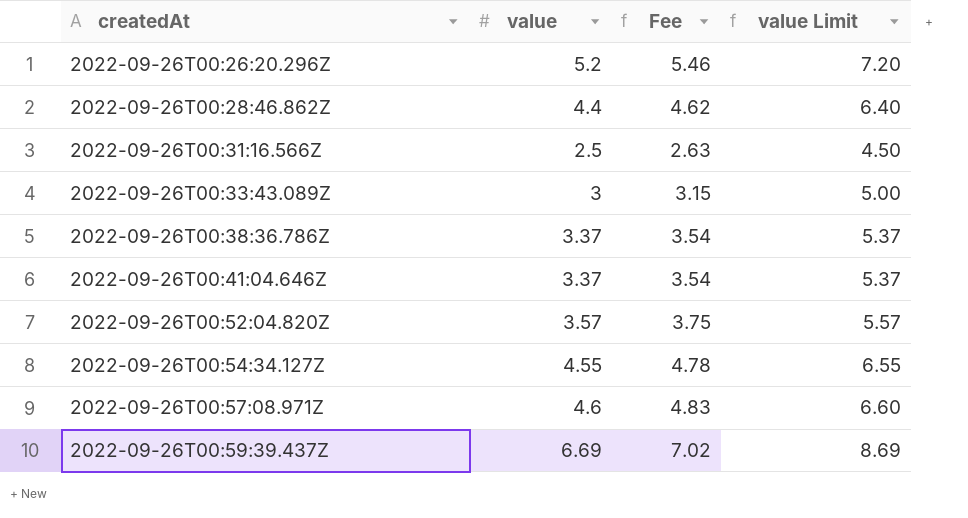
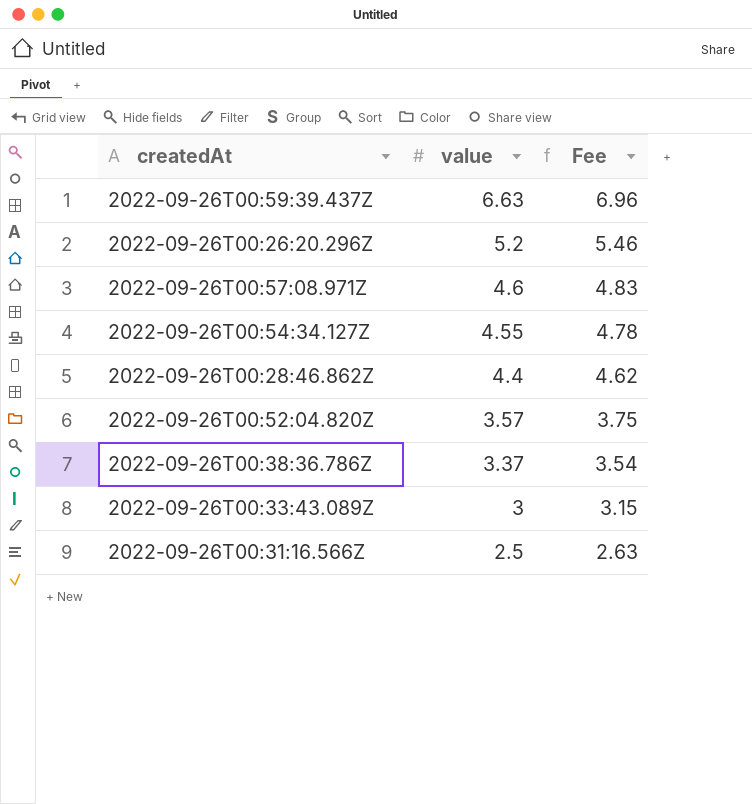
row order: createdAt ascending -> value descending
column value Limit | formula: [value] + 2 -> none
row 2022-09-26T00:41:04.646Z: 3.37 | 3.54 | 5.37 -> none
2022-09-26T00:59:39.437Z | value: 6.69 -> 6.63
2022-09-26T00:59:39.437Z | Fee: 7.02 -> 6.96

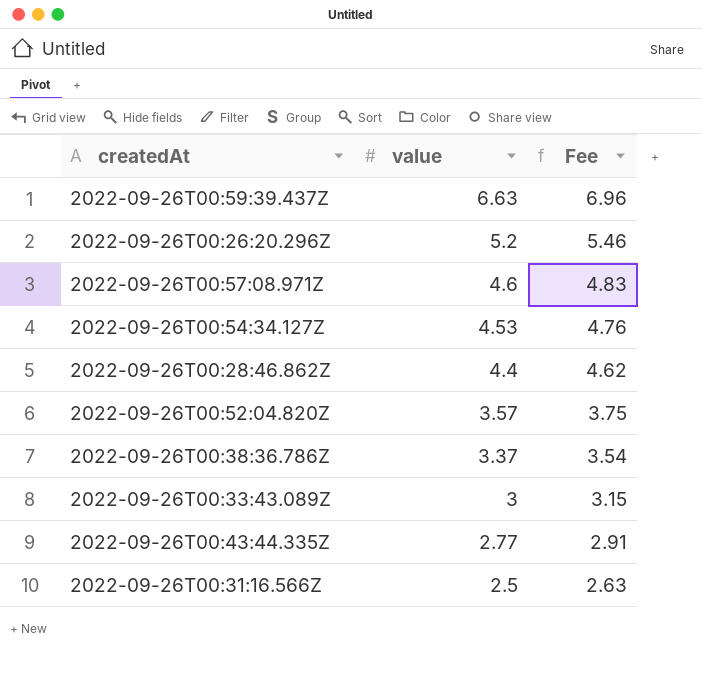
2022-09-26T00:54:34.127Z | value: 4.55 -> 4.53
2022-09-26T00:54:34.127Z | Fee: 4.78 -> 4.76
row 2022-09-26T00:43:44.335Z: none -> 2.77 | 2.91

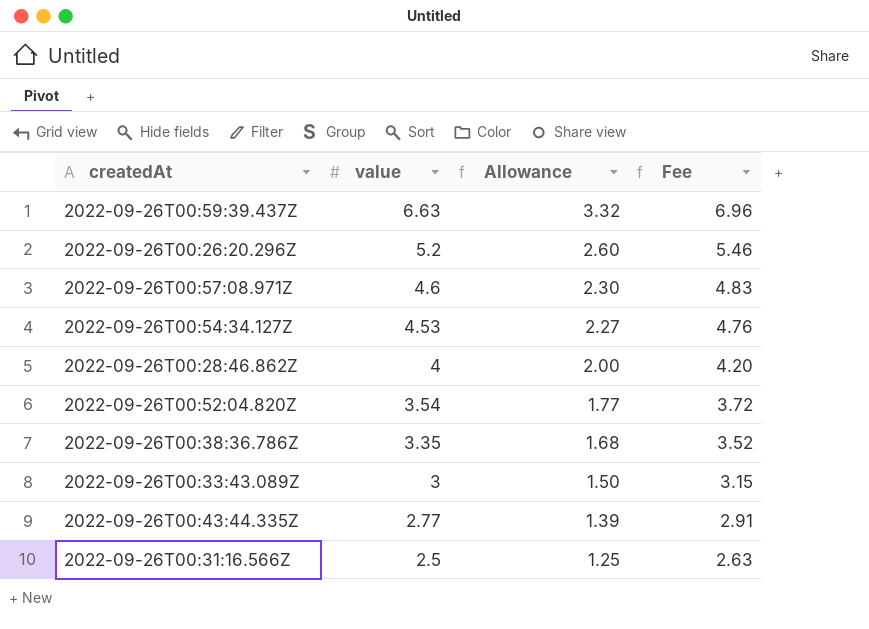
column Allowance | formula: none -> [value] * 0.5
2022-09-26T00:28:46.862Z | value: 4.4 -> 4
2022-09-26T00:28:46.862Z | Fee: 4.62 -> 4.20
2022-09-26T00:52:04.820Z | value: 3.57 -> 3.54
2022-09-26T00:52:04.820Z | Fee: 3.75 -> 3.72
2022-09-26T00:38:36.786Z | value: 3.37 -> 3.35
2022-09-26T00:38:36.786Z | Fee: 3.54 -> 3.52

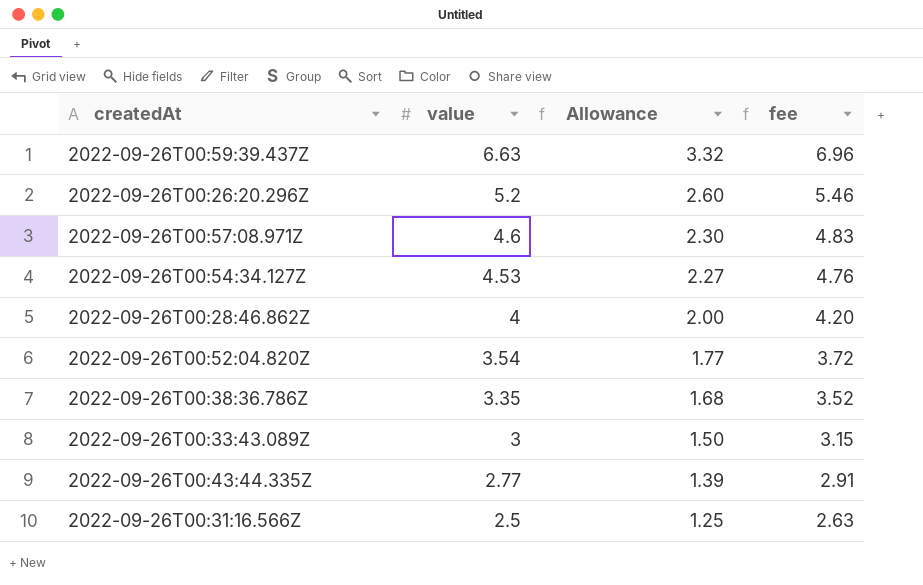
column name: Fee -> fee

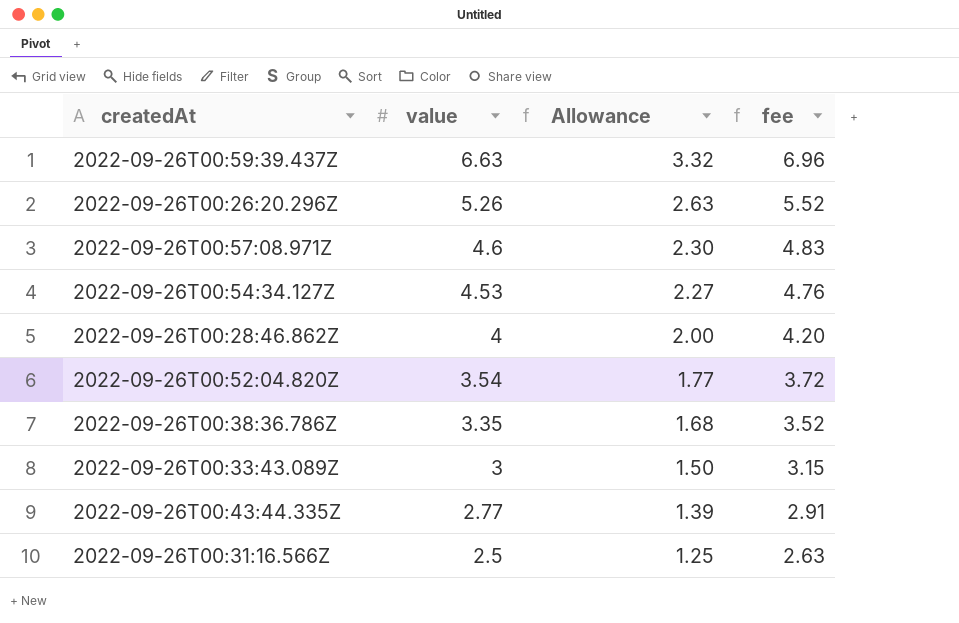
2022-09-26T00:26:20.296Z | value: 5.2 -> 5.26
2022-09-26T00:26:20.296Z | Allowance: 2.60 -> 2.63
2022-09-26T00:26:20.296Z | fee: 5.46 -> 5.52

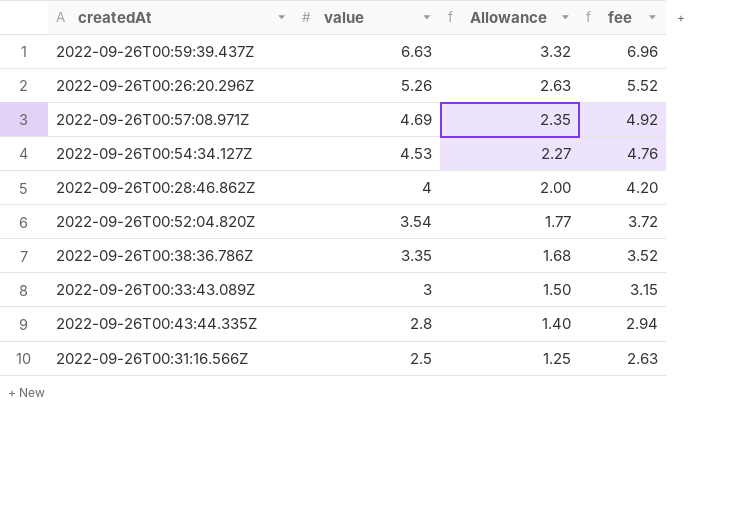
2022-09-26T00:57:08.971Z | value: 4.6 -> 4.69
2022-09-26T00:57:08.971Z | Allowance: 2.30 -> 2.35
2022-09-26T00:57:08.971Z | fee: 4.83 -> 4.92
2022-09-26T00:43:44.335Z | value: 2.77 -> 2.8
2022-09-26T00:43:44.335Z | Allowance: 1.39 -> 1.40
2022-09-26T00:43:44.335Z | fee: 2.91 -> 2.94

